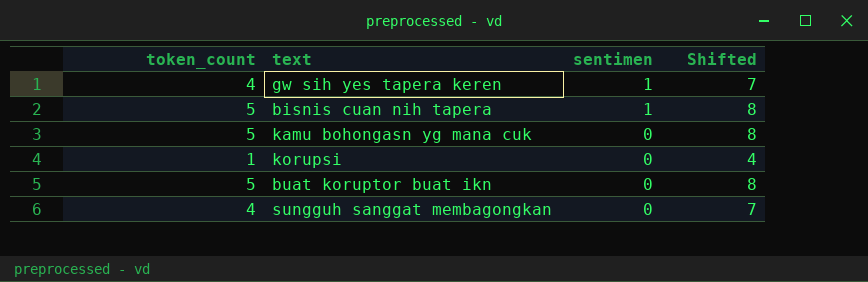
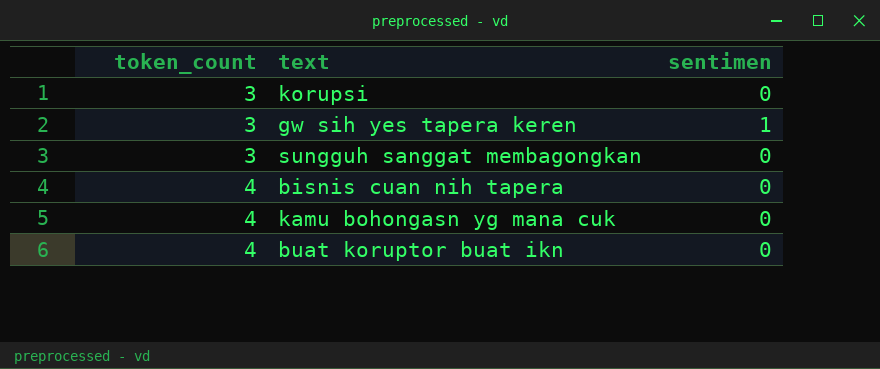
row order: sentimen descending -> token_count ascending
column Shifted | formula: [token_count] + 3 -> none
korupsi | token_count: 1 -> 3
gw sih yes tapera keren | token_count: 4 -> 3
sungguh sanggat membagongkan | token_count: 4 -> 3
bisnis cuan nih tapera | token_count: 5 -> 4
bisnis cuan nih tapera | sentimen: 1 -> 0
kamu bohongasn yg mana cuk | token_count: 5 -> 4
buat koruptor buat ikn | token_count: 5 -> 4

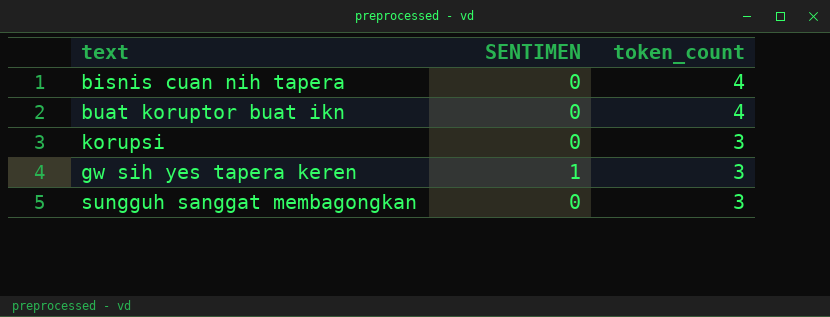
row order: token_count ascending -> token_count descending
column name: sentimen -> SENTIMEN
column token_count | position: 1 -> 3
row kamu bohongasn yg mana cuk: 4 | 0 -> none

